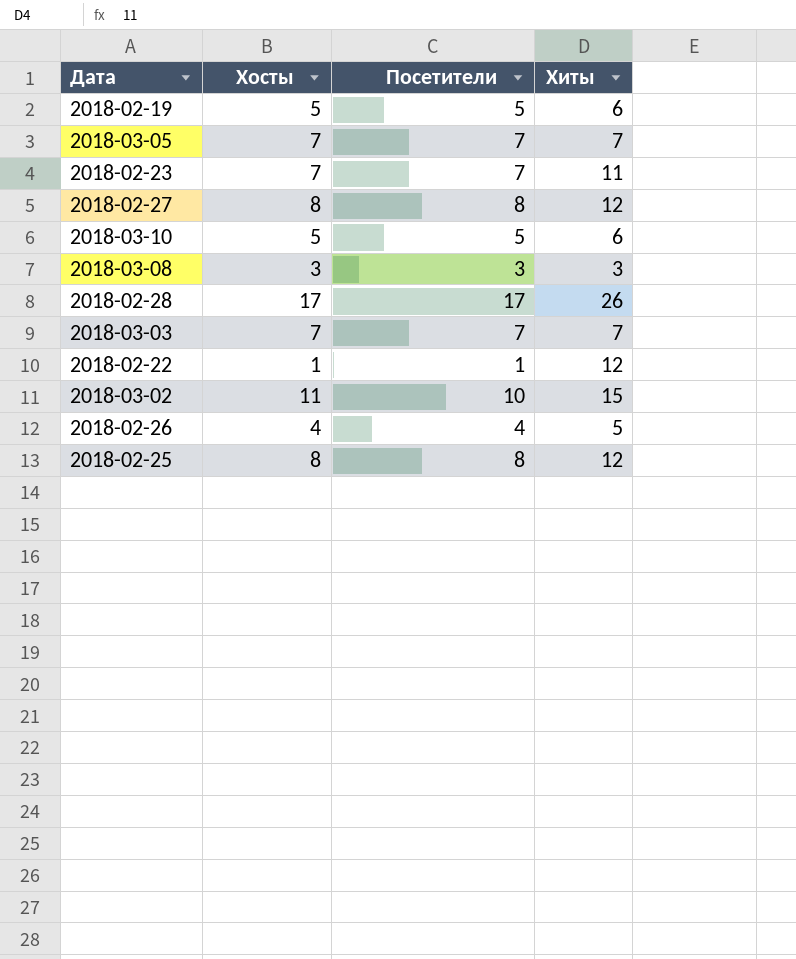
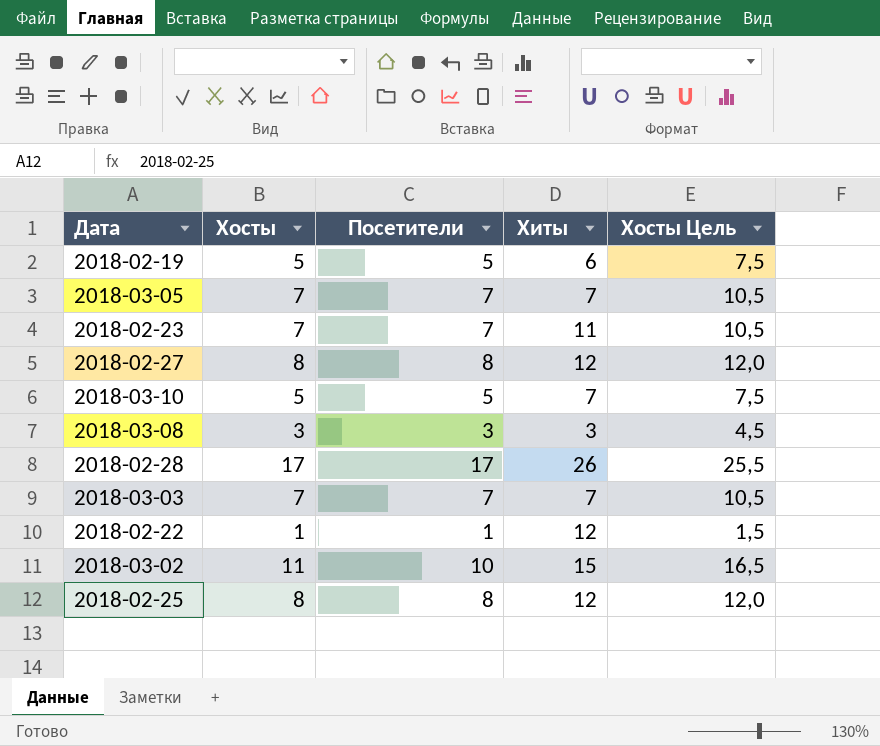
column Хосты Цель | formula: none -> [Хосты] * 1,5
row 2018-02-26: 4 | 4 | 5 -> none
2018-03-10 | Хиты: 6 -> 7

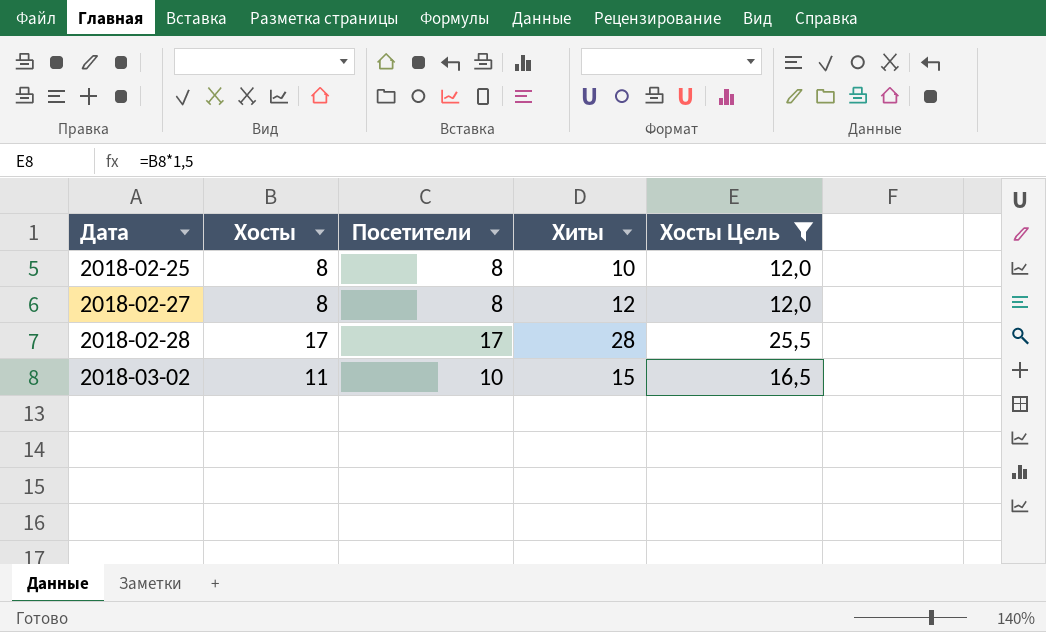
filter: none -> Хосты Цель >= 12,0
row order: none -> Дата ascending
2018-02-25 | Хиты: 12 -> 10
2018-02-28 | Хиты: 26 -> 28

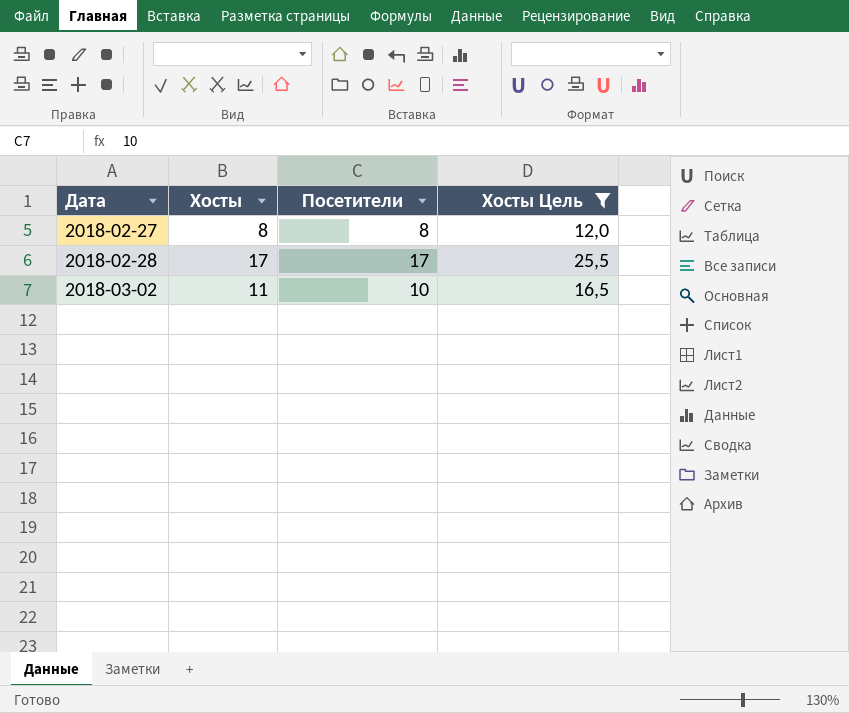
column Хиты | position: 4 -> none
row 2018-02-25: 8 | 8 | 10 | 12,0 -> none

